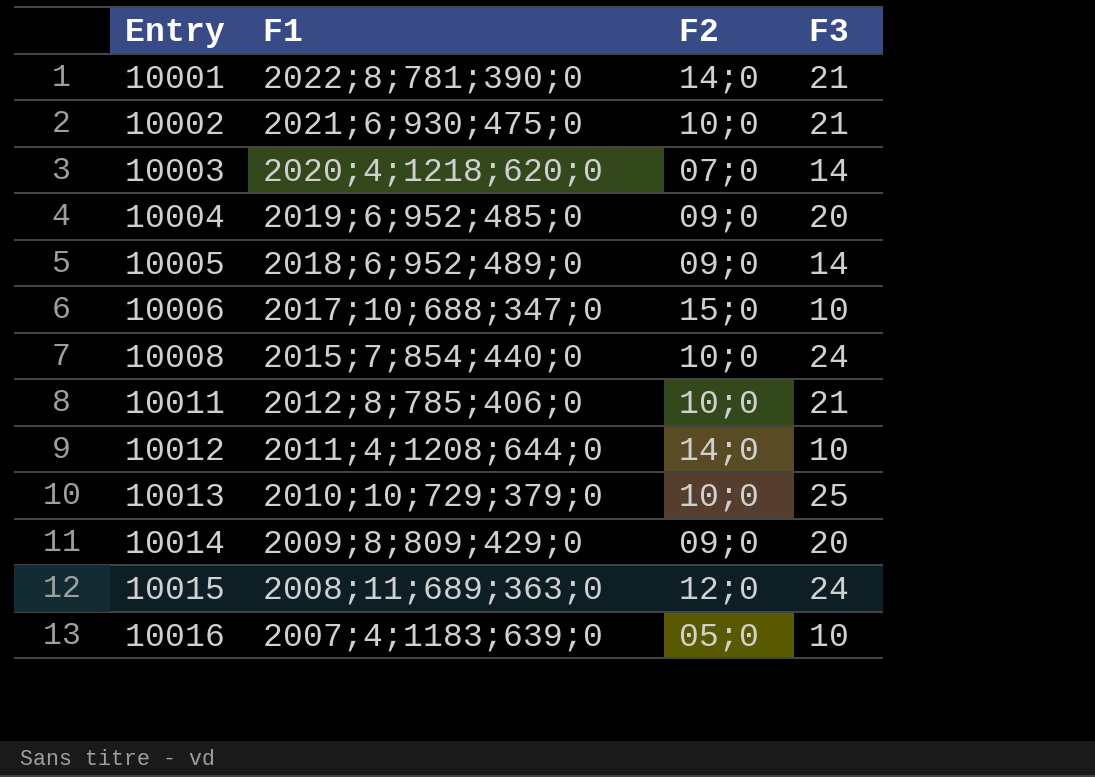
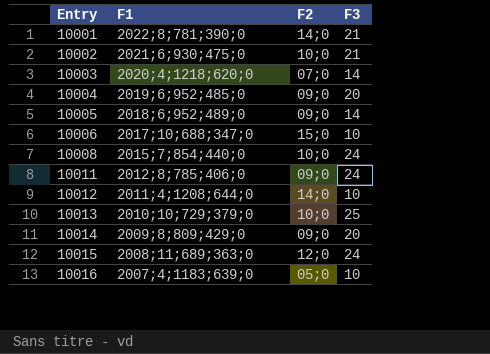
10011 | F2: 10;0 -> 09;0
10011 | F3: 21 -> 24

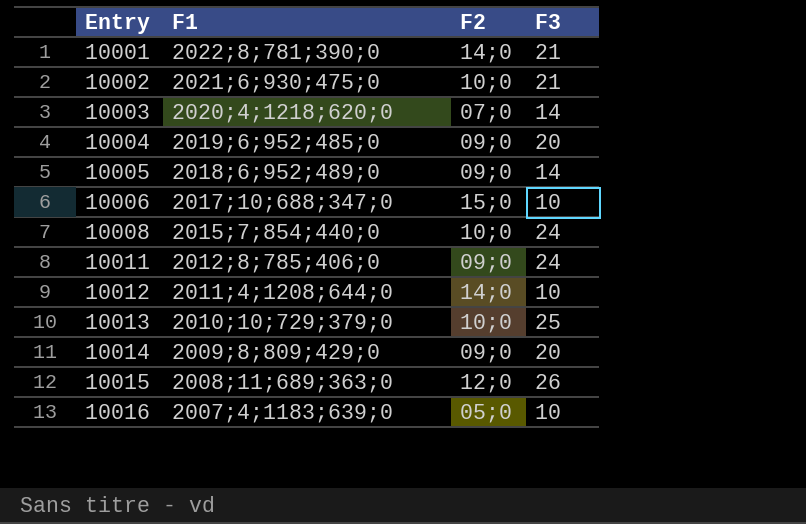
10015 | F3: 24 -> 26

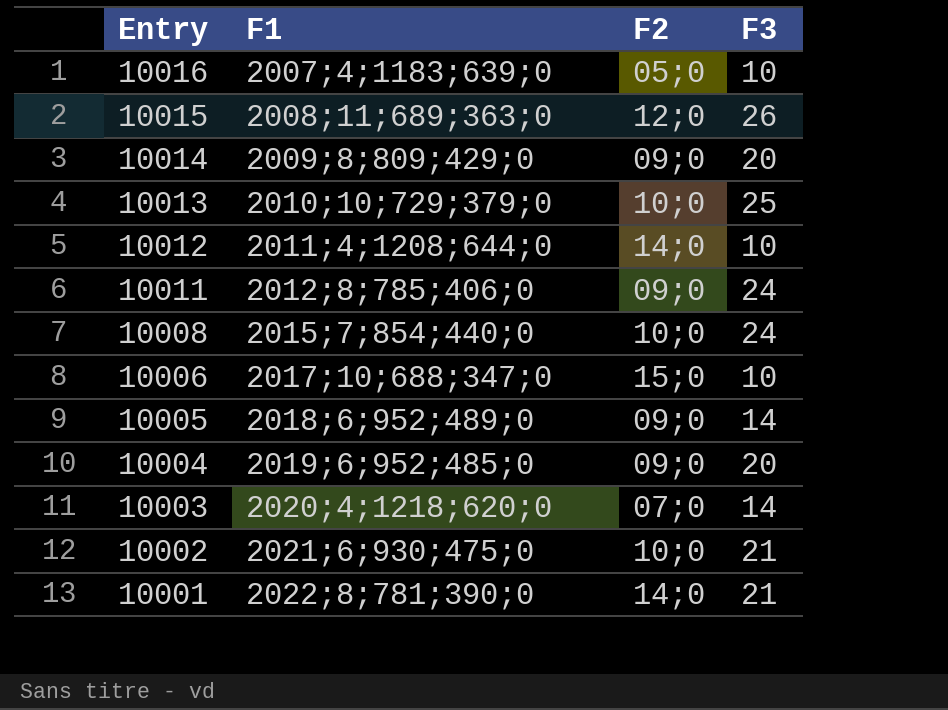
row order: Entry ascending -> Entry descending

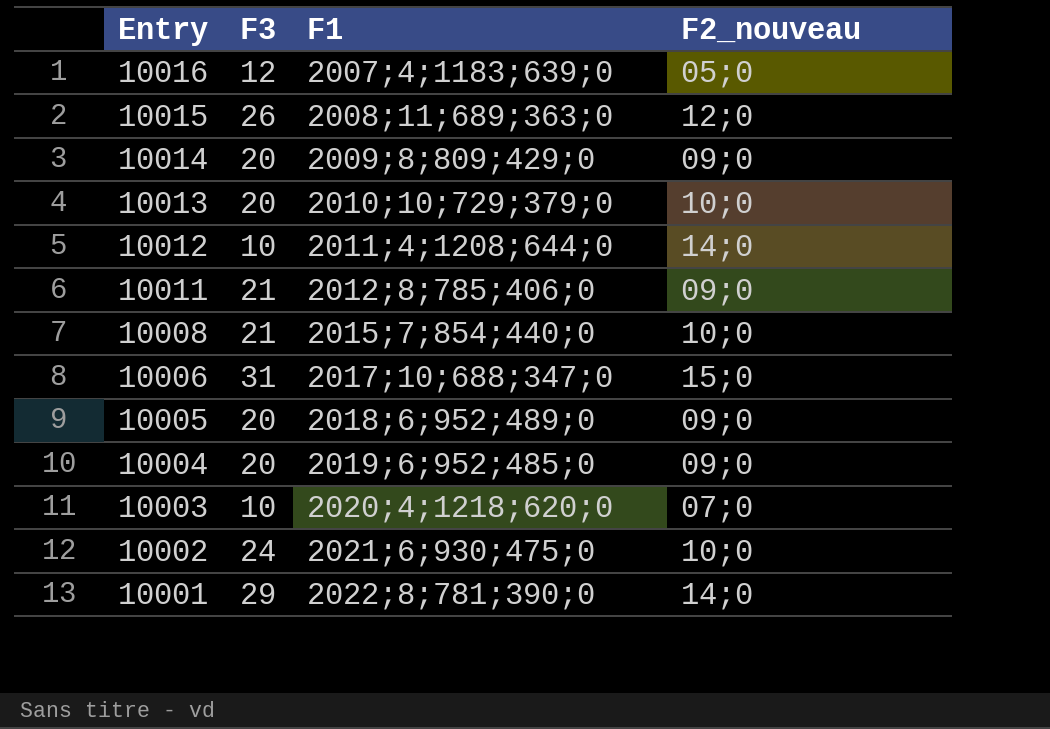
column F3 | position: 4 -> 2
column name: F2 -> F2_nouveau
10016 | F3: 10 -> 12
10013 | F3: 25 -> 20
10011 | F3: 24 -> 21
10008 | F3: 24 -> 21
10006 | F3: 10 -> 31
10005 | F3: 14 -> 20
10003 | F3: 14 -> 10
10002 | F3: 21 -> 24
10001 | F3: 21 -> 29

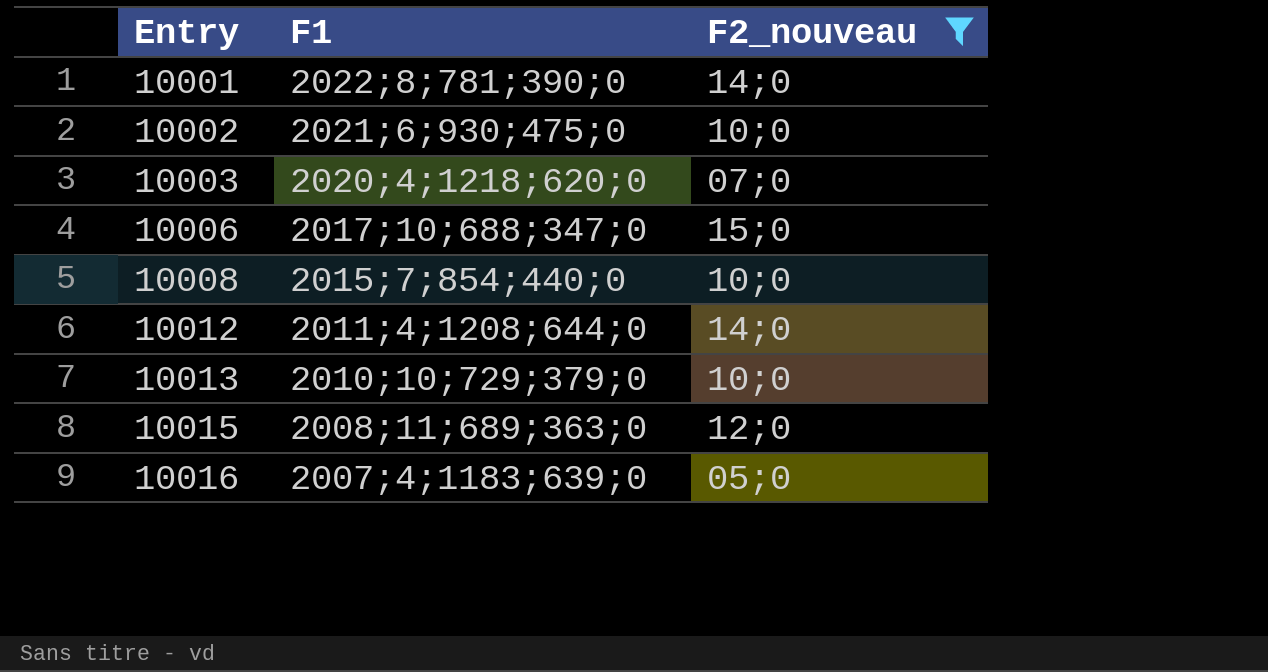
filter: none -> F2_nouveau != 09;0
row order: Entry descending -> Entry ascending
column F3 | position: 2 -> none

